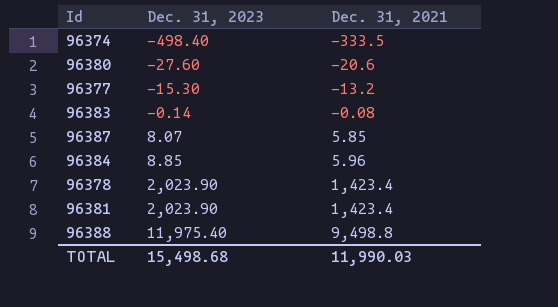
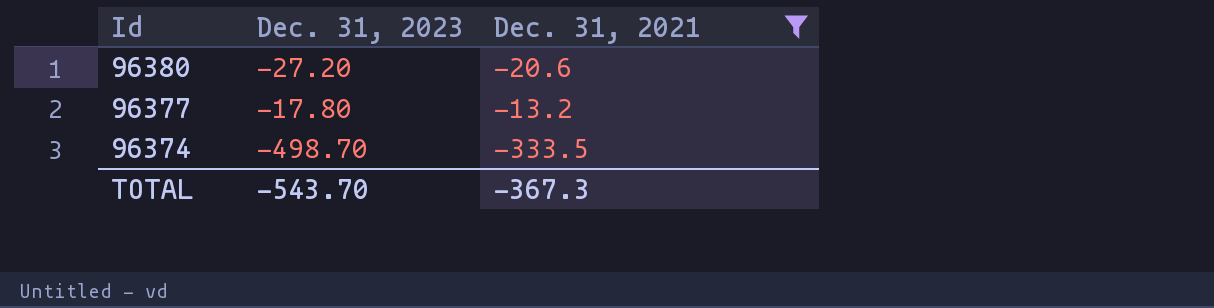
filter: none -> Dec. 31, 2021 <= -13.2
row order: Dec. 31, 2023 ascending -> Id descending
96380 | Dec. 31, 2023: -27.60 -> -27.20
96377 | Dec. 31, 2023: -15.30 -> -17.80
96374 | Dec. 31, 2023: -498.40 -> -498.70
TOTAL | Dec. 31, 2023: 15,498.68 -> -543.70
TOTAL | Dec. 31, 2021: 11,990.03 -> -367.3

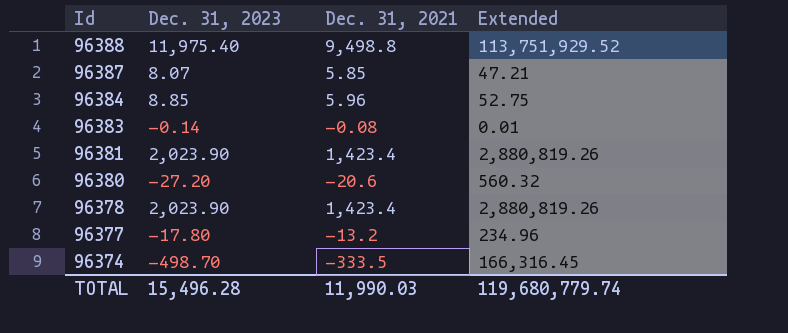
filter: Dec. 31, 2021 <= -13.2 -> none
column Extended | formula: none -> [Dec. 31, 2023] * [Dec. 31, 2021]
TOTAL | Dec. 31, 2023: -543.70 -> 15,496.28
TOTAL | Dec. 31, 2021: -367.3 -> 11,990.03

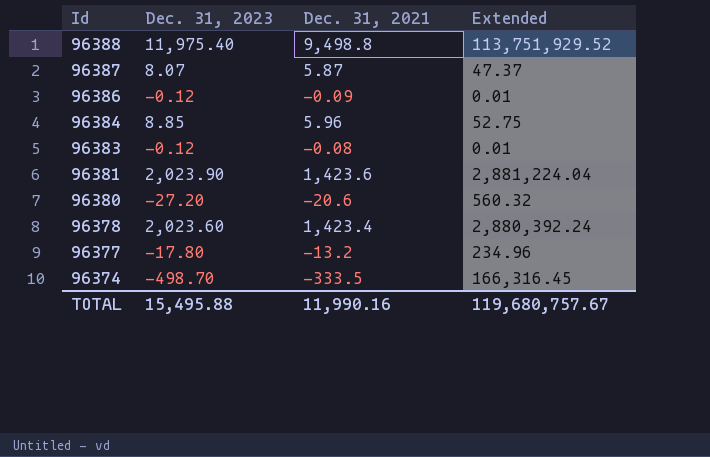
96387 | Dec. 31, 2021: 5.85 -> 5.87
96387 | Extended: 47.21 -> 47.37
row 96386: none -> -0.12 | -0.09 | 0.01
96383 | Dec. 31, 2023: -0.14 -> -0.12
96381 | Dec. 31, 2021: 1,423.4 -> 1,423.6
96381 | Extended: 2,880,819.26 -> 2,881,224.04
96378 | Dec. 31, 2023: 2,023.90 -> 2,023.60
96378 | Extended: 2,880,819.26 -> 2,880,392.24
TOTAL | Dec. 31, 2023: 15,496.28 -> 15,495.88
TOTAL | Dec. 31, 2021: 11,990.03 -> 11,990.16
TOTAL | Extended: 119,680,779.74 -> 119,680,757.67

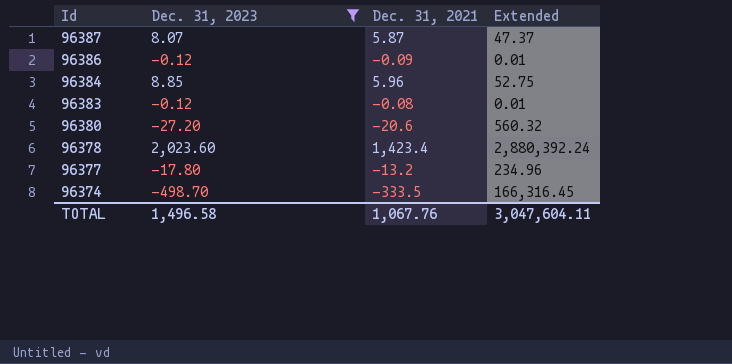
filter: none -> Dec. 31, 2023 <= 2,023.60
TOTAL | Dec. 31, 2023: 15,495.88 -> 1,496.58
TOTAL | Dec. 31, 2021: 11,990.16 -> 1,067.76
TOTAL | Extended: 119,680,757.67 -> 3,047,604.11

